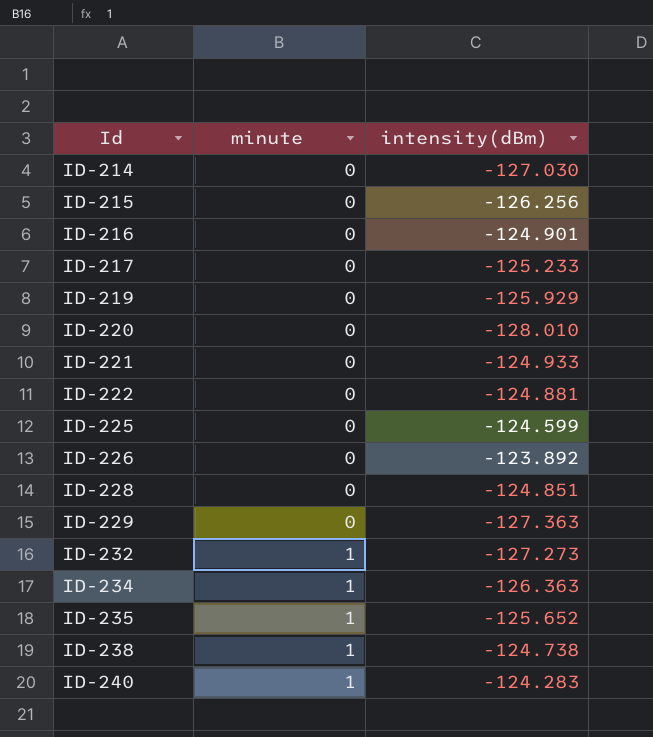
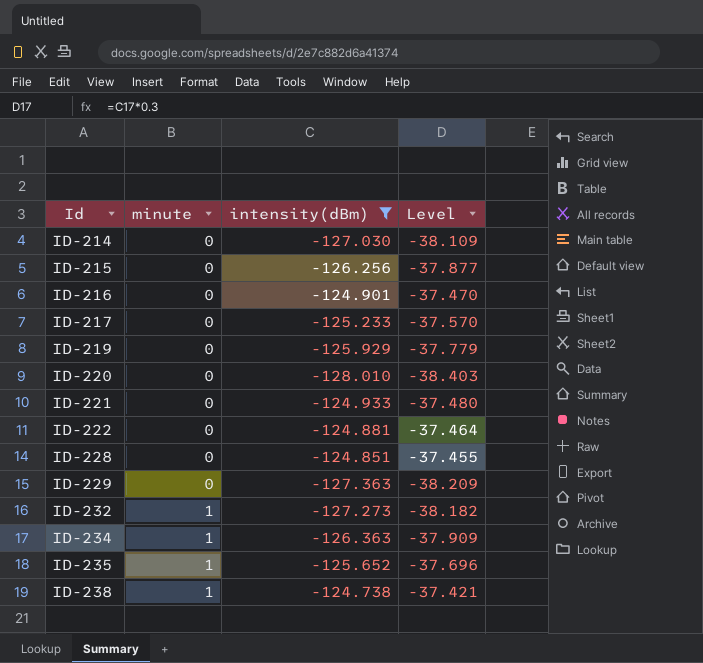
filter: none -> intensity(dBm) <= -124.738
column Level | formula: none -> [intensity(dBm)] * 0.3

